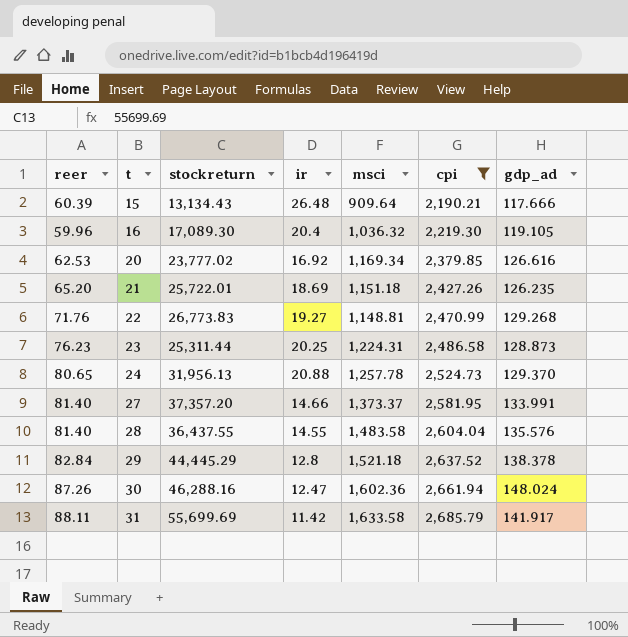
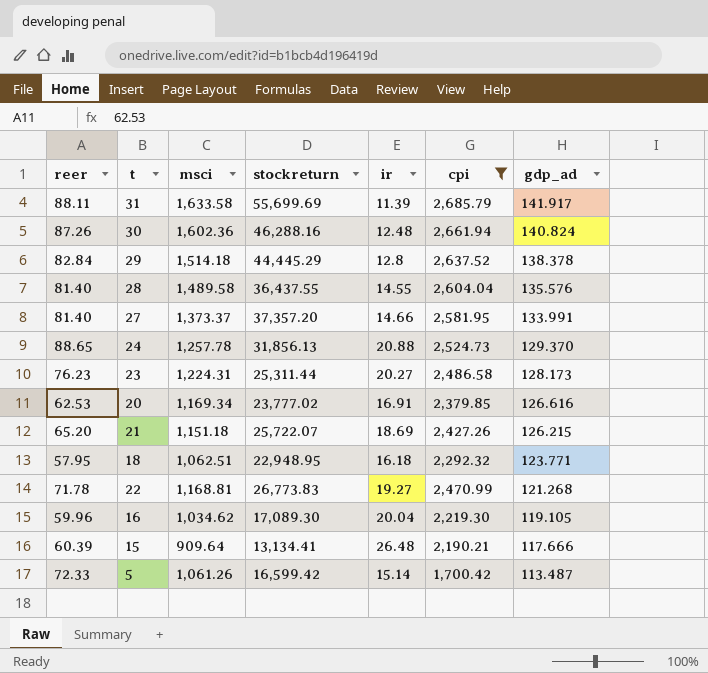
row order: t ascending -> gdp_ad descending
column msci | position: 5 -> 3
31 | ir: 11.42 -> 11.39
30 | ir: 12.47 -> 12.48
30 | gdp_ad: 148.024 -> 140.824
29 | msci: 1,521.18 -> 1,514.18
28 | msci: 1,483.58 -> 1,489.58
24 | reer: 80.65 -> 88.65
24 | stockreturn: 31,956.13 -> 31,856.13
23 | ir: 20.25 -> 20.27
23 | gdp_ad: 128.873 -> 128.173
20 | ir: 16.92 -> 16.91
21 | stockreturn: 25,722.01 -> 25,722.07
21 | gdp_ad: 126.235 -> 126.215
row 18: none -> 57.95 | 1,062.51 | 22,948.95 | 16.18 | 2,292.32 | 123.771
22 | reer: 71.76 -> 71.78
22 | msci: 1,148.81 -> 1,168.81
22 | gdp_ad: 129.268 -> 121.268
16 | msci: 1,036.32 -> 1,034.62
16 | ir: 20.4 -> 20.04
15 | stockreturn: 13,134.43 -> 13,134.41
row 5: none -> 72.33 | 1,061.26 | 16,599.42 | 15.14 | 1,700.42 | 113.487

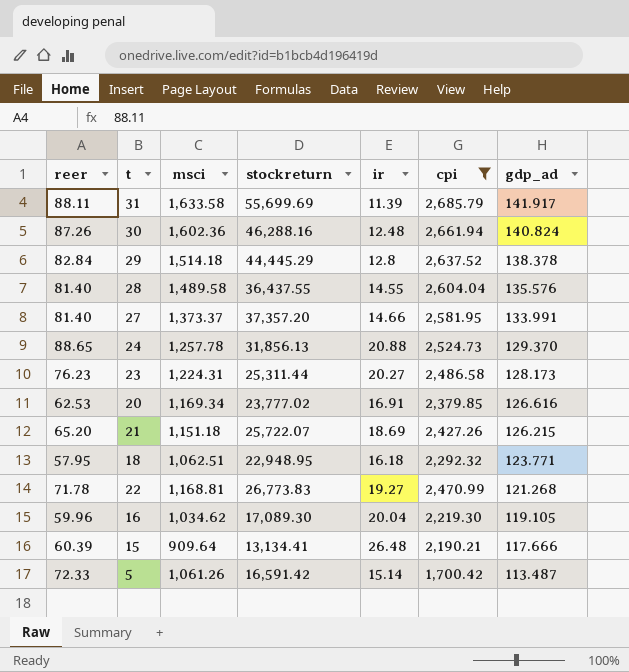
5 | stockreturn: 16,599.42 -> 16,591.42

